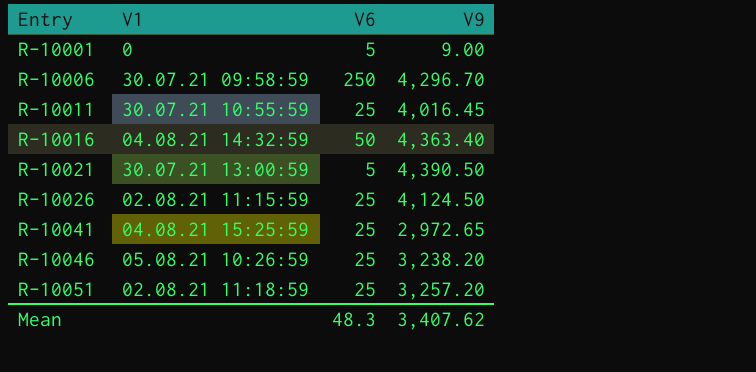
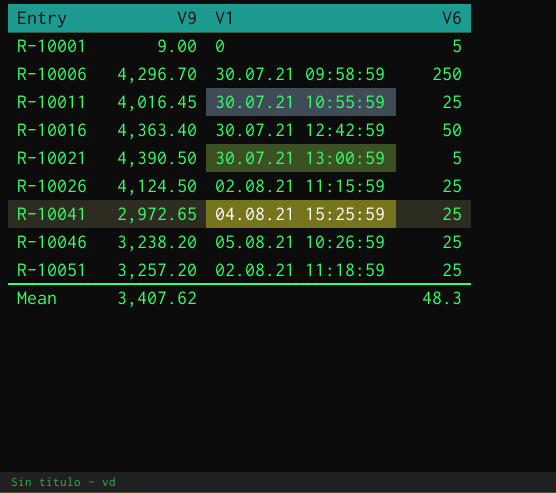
column V9 | position: 4 -> 2
R-10016 | V1: 04.08.21 14:32:59 -> 30.07.21 12:42:59

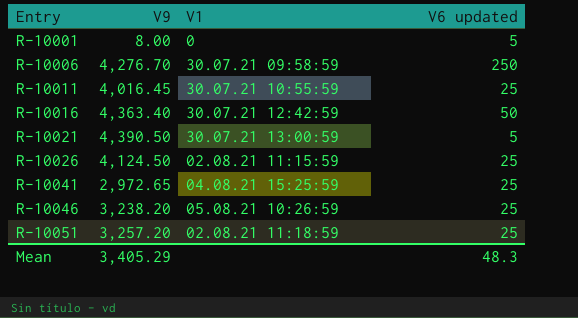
column name: V6 -> V6 updated
R-10001 | V9: 9.00 -> 8.00
R-10006 | V9: 4,296.70 -> 4,276.70
Mean | V9: 3,407.62 -> 3,405.29

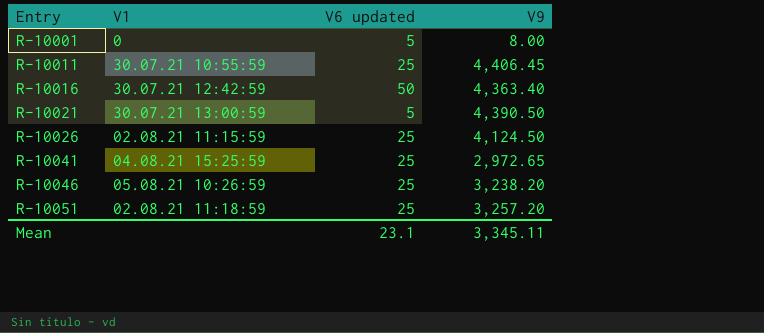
column V9 | position: 2 -> 4
row R-10006: 4,276.70 | 30.07.21 09:58:59 | 250 -> none
R-10011 | V9: 4,016.45 -> 4,406.45
Mean | V6 updated: 48.3 -> 23.1
Mean | V9: 3,405.29 -> 3,345.11

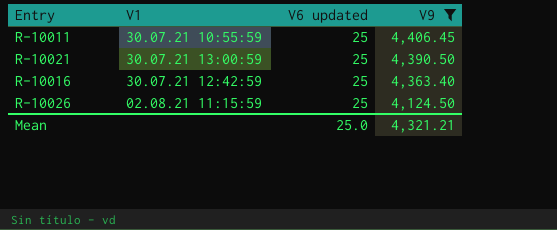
filter: none -> V9 >= 4,124.50
row order: Entry ascending -> V9 descending
R-10021 | V6 updated: 5 -> 25
R-10016 | V6 updated: 50 -> 25
Mean | V6 updated: 23.1 -> 25.0
Mean | V9: 3,345.11 -> 4,321.21

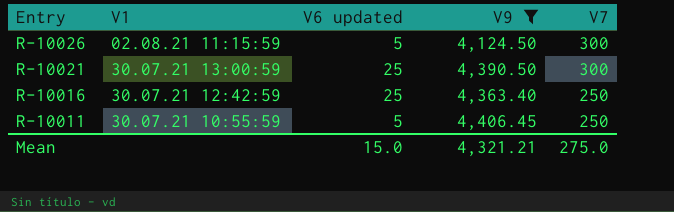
row order: V9 descending -> Entry descending
column V7 | position: none -> 5
R-10026 | V6 updated: 25 -> 5
R-10011 | V6 updated: 25 -> 5
Mean | V6 updated: 25.0 -> 15.0

